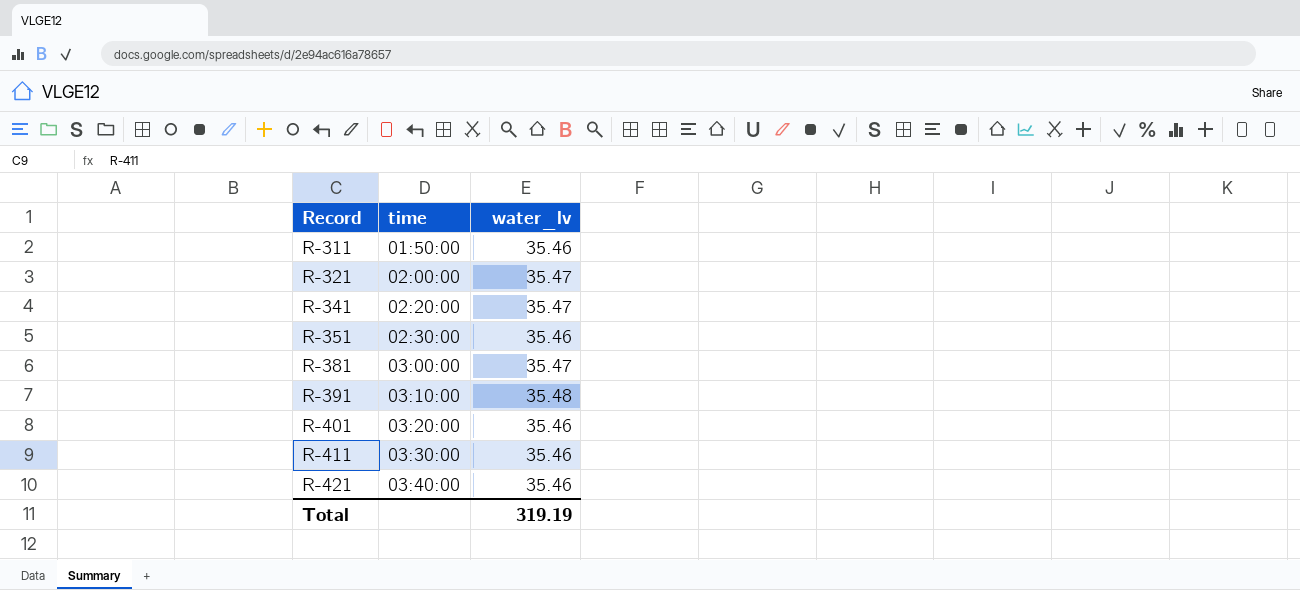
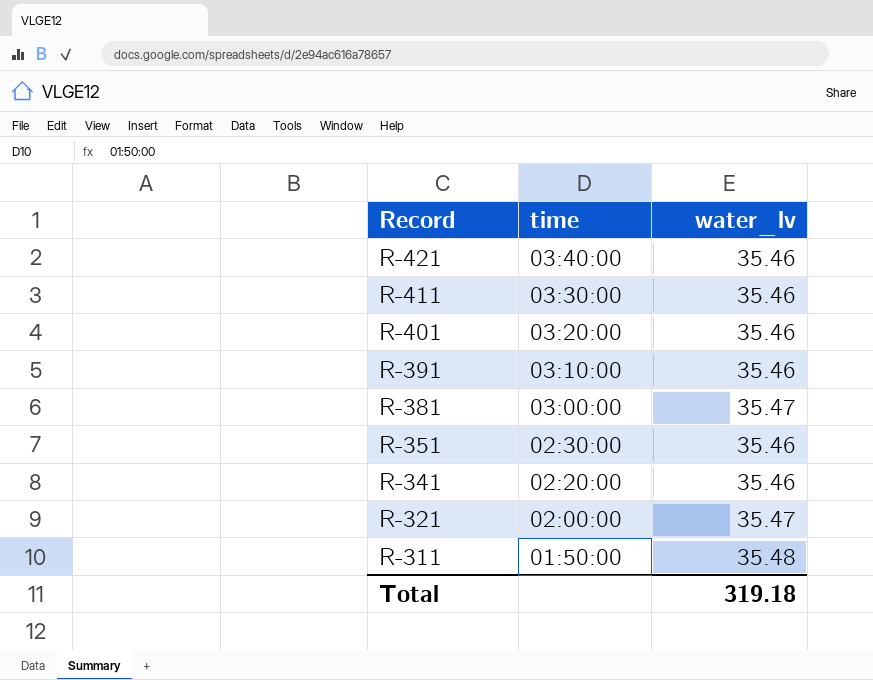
row order: Record ascending -> Record descending
R-391 | water_lv: 35.48 -> 35.46
R-341 | water_lv: 35.47 -> 35.46
R-311 | water_lv: 35.46 -> 35.48
Total | water_lv: 319.19 -> 319.18

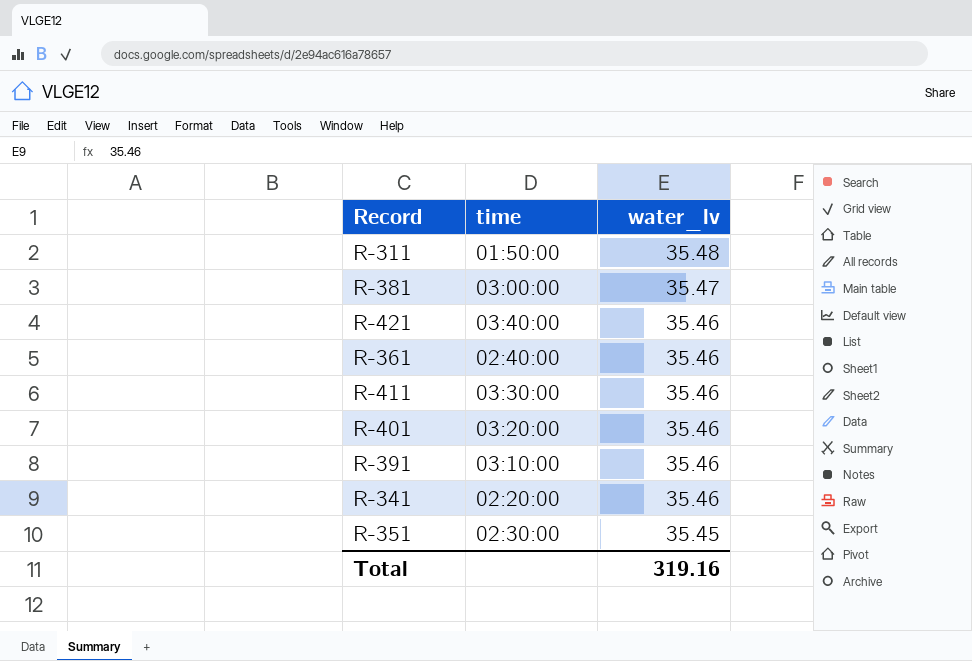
row order: Record descending -> water_lv descending
row R-321: 02:00:00 | 35.47 -> none
row R-361: none -> 02:40:00 | 35.46
R-351 | water_lv: 35.46 -> 35.45
Total | water_lv: 319.18 -> 319.16

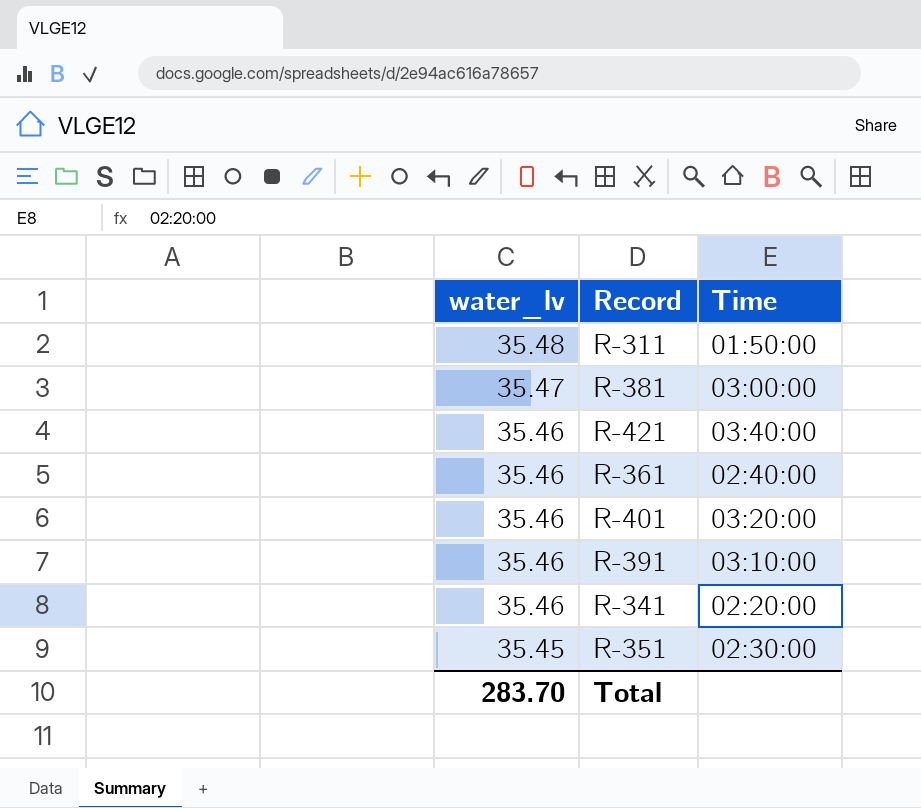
column water_lv | position: 3 -> 1
column name: time -> Time
row R-411: 03:30:00 | 35.46 -> none
Total | water_lv: 319.16 -> 283.70

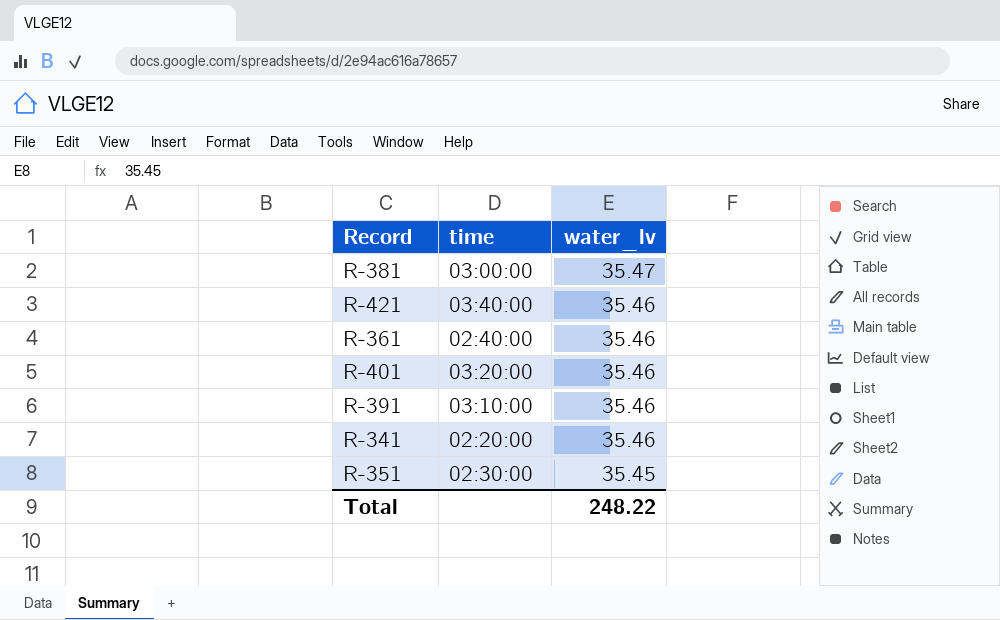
column name: Time -> time
column water_lv | position: 1 -> 3
row R-311: 35.48 | 01:50:00 -> none
Total | water_lv: 283.70 -> 248.22

